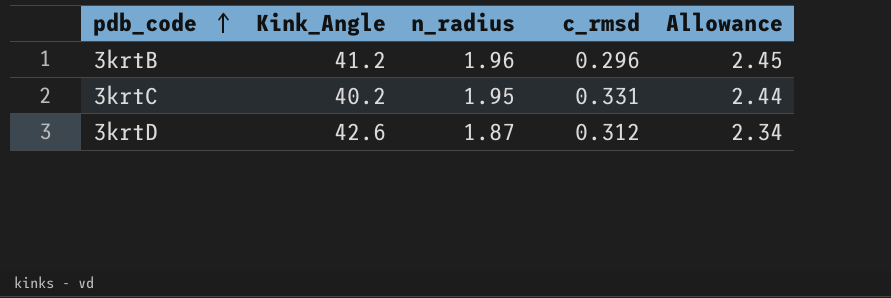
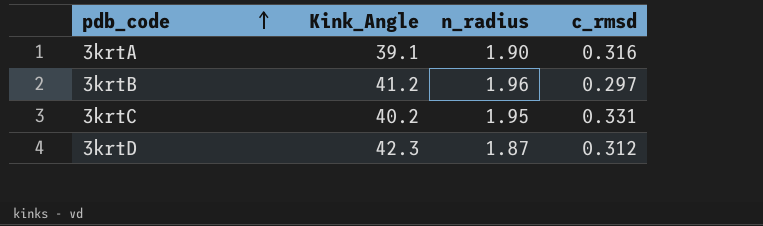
column Allowance | formula: [n_radius] * 1.25 -> none
row 3krtA: none -> 39.1 | 1.90 | 0.316
3krtB | c_rmsd: 0.296 -> 0.297
3krtD | Kink_Angle: 42.6 -> 42.3

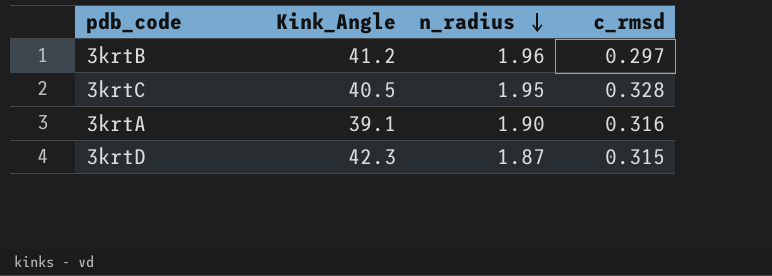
row order: pdb_code ascending -> n_radius descending
3krtC | Kink_Angle: 40.2 -> 40.5
3krtC | c_rmsd: 0.331 -> 0.328
3krtD | c_rmsd: 0.312 -> 0.315

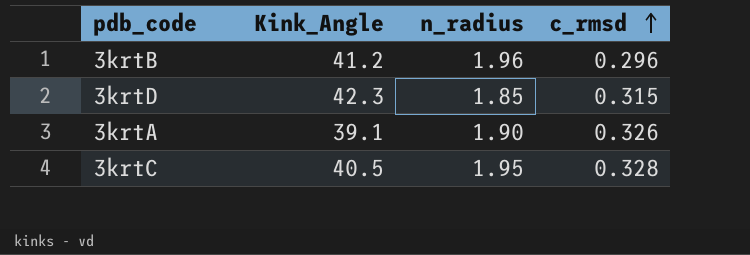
row order: n_radius descending -> c_rmsd ascending
3krtB | c_rmsd: 0.297 -> 0.296
3krtD | n_radius: 1.87 -> 1.85
3krtA | c_rmsd: 0.316 -> 0.326

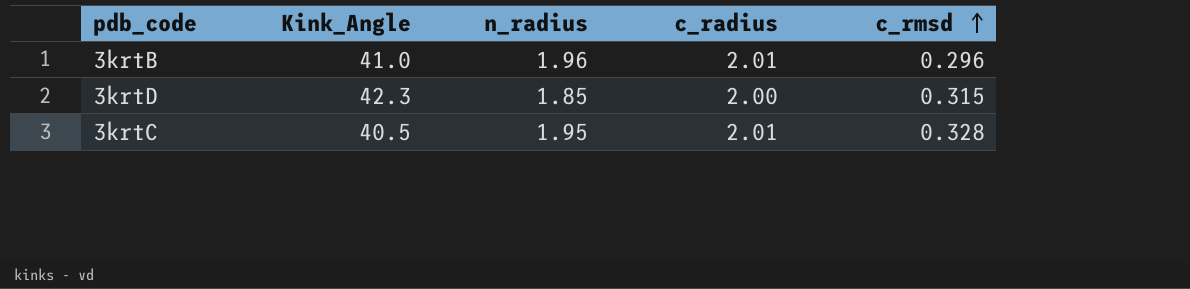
column c_radius | position: none -> 4
row 3krtA: 39.1 | 1.90 | 0.326 -> none
3krtB | Kink_Angle: 41.2 -> 41.0

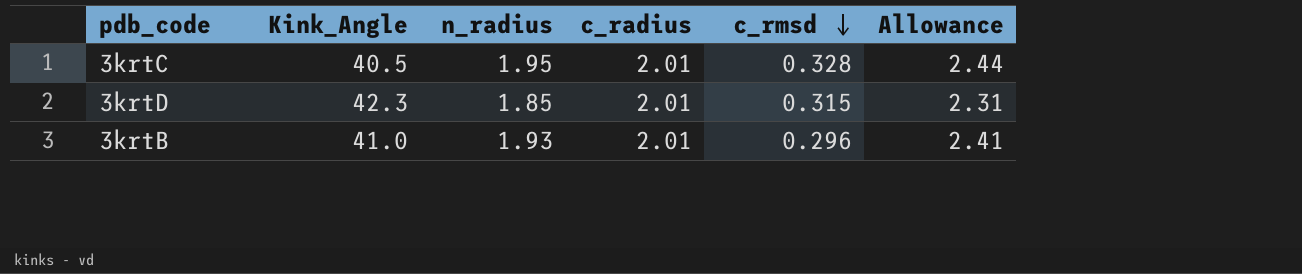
row order: c_rmsd ascending -> c_rmsd descending
column Allowance | formula: none -> [n_radius] * 1.25
3krtD | c_radius: 2.00 -> 2.01
3krtB | n_radius: 1.96 -> 1.93

